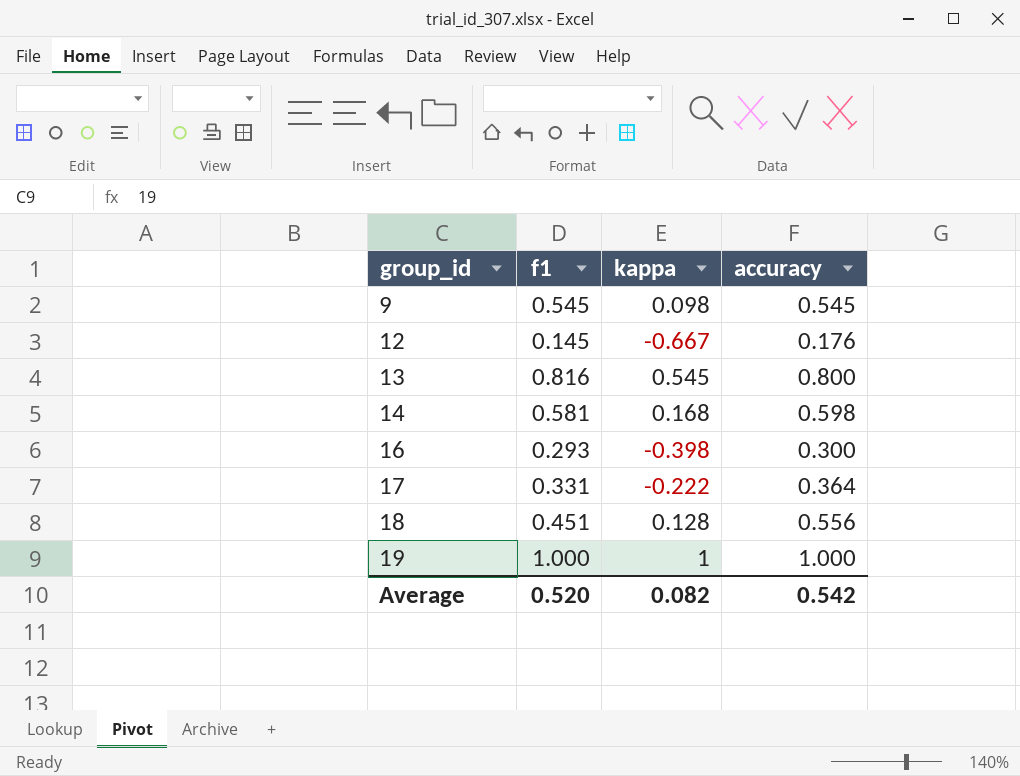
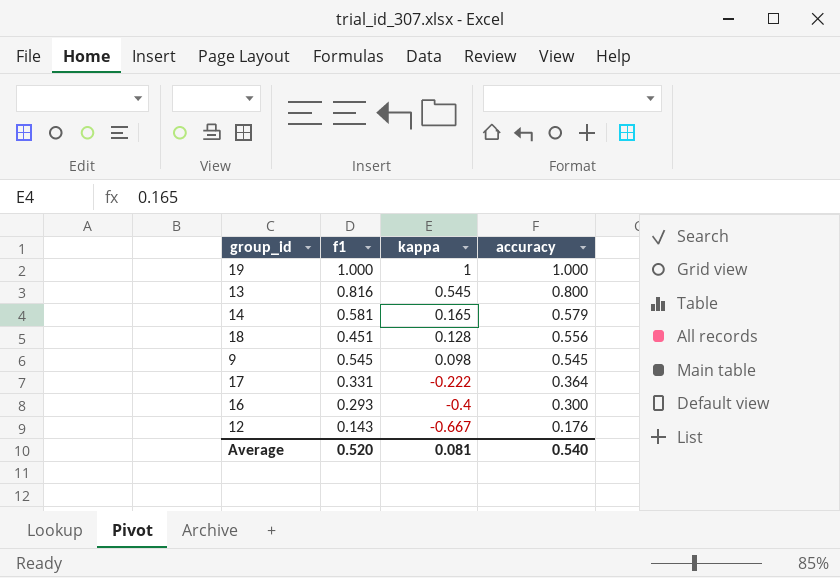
row order: group_id ascending -> kappa descending
14 | kappa: 0.168 -> 0.165
14 | accuracy: 0.598 -> 0.579
16 | kappa: -0.398 -> -0.4
12 | f1: 0.145 -> 0.143
Average | kappa: 0.082 -> 0.081
Average | accuracy: 0.542 -> 0.540

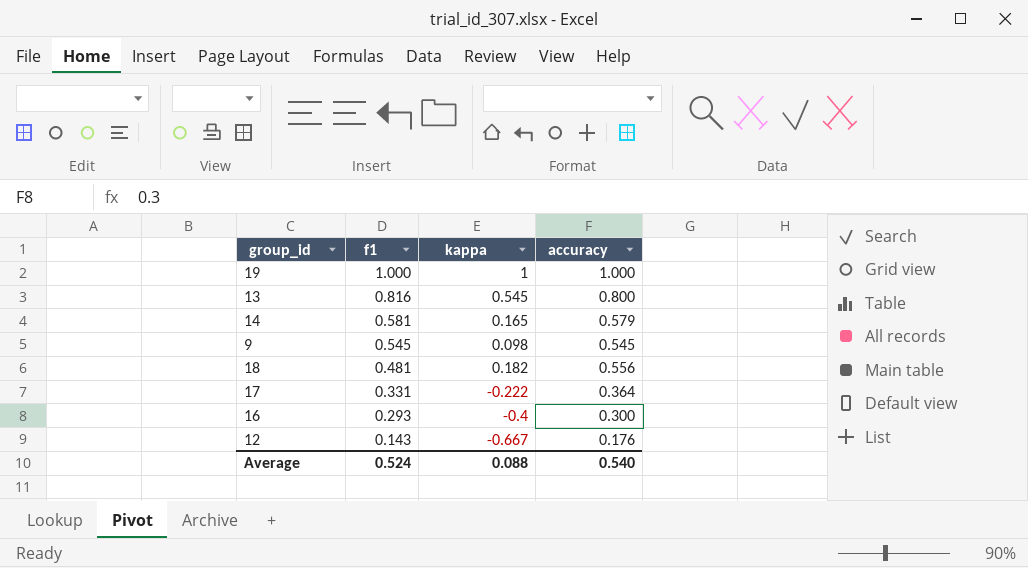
row order: kappa descending -> f1 descending
18 | f1: 0.451 -> 0.481
18 | kappa: 0.128 -> 0.182
Average | f1: 0.520 -> 0.524
Average | kappa: 0.081 -> 0.088

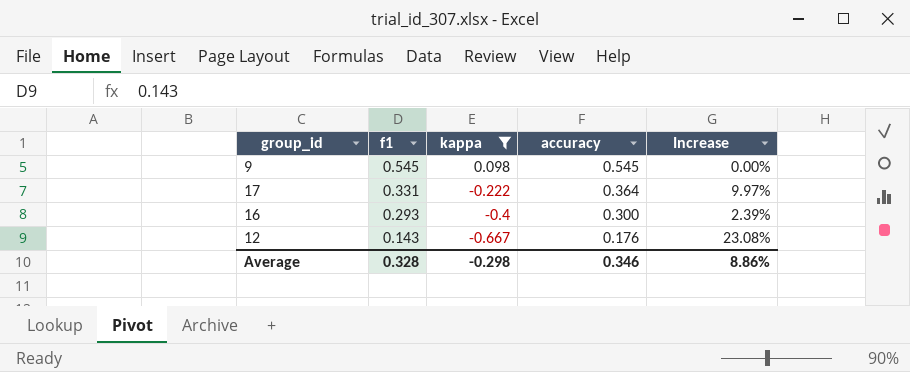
filter: none -> kappa <= 0.098
column Increase | formula: none -> ([accuracy] - [f1]) / [f1]
Average | f1: 0.524 -> 0.328
Average | kappa: 0.088 -> -0.298
Average | accuracy: 0.540 -> 0.346

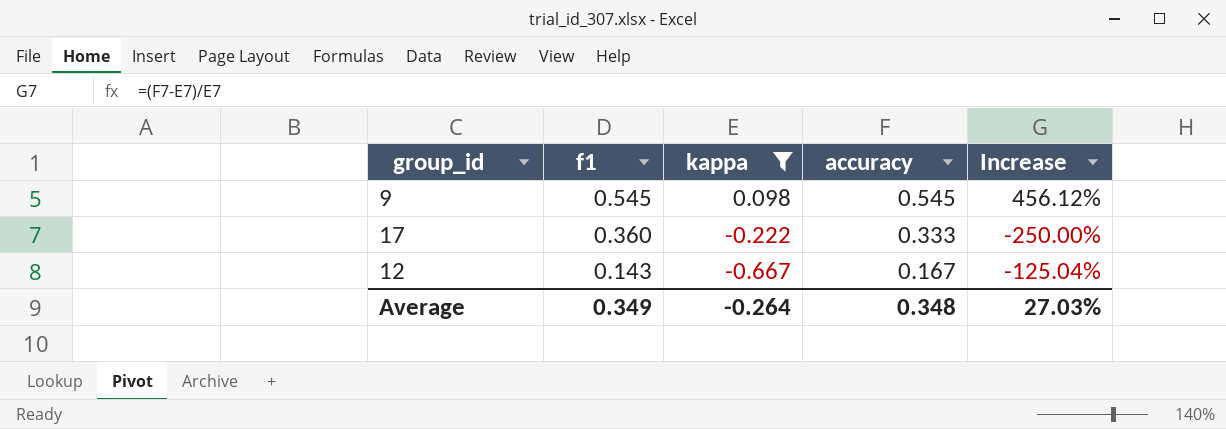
column Increase | formula: ([accuracy] - [f1]) / [f1] -> ([accuracy] - [kappa]) / [kappa]
row 16: 0.293 | -0.4 | 0.300 | 2.39% -> none
17 | f1: 0.331 -> 0.360
17 | accuracy: 0.364 -> 0.333
12 | accuracy: 0.176 -> 0.167
Average | f1: 0.328 -> 0.349
Average | kappa: -0.298 -> -0.264
Average | accuracy: 0.346 -> 0.348
Average | Increase: 8.86% -> 27.03%

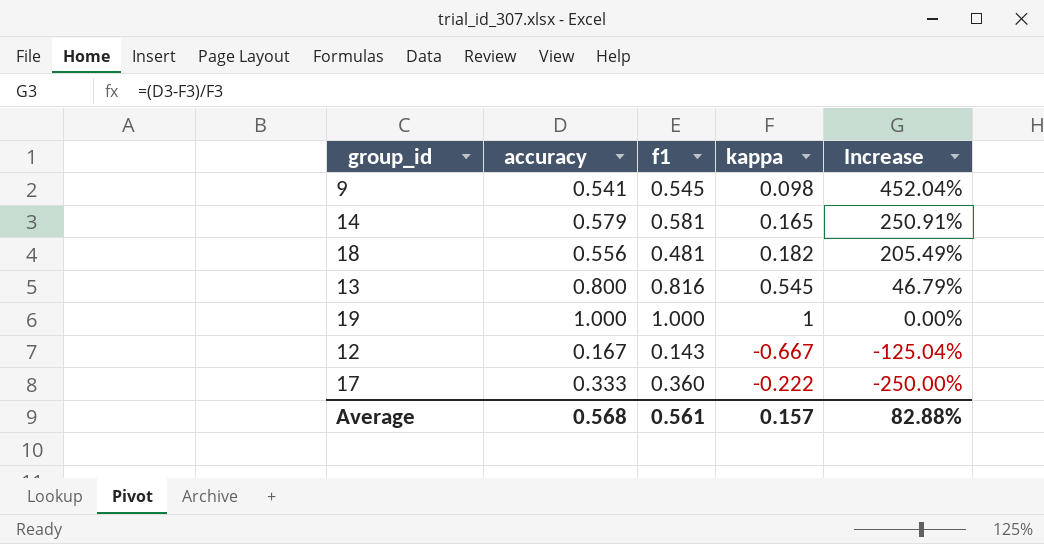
filter: kappa <= 0.098 -> none
row order: f1 descending -> Increase descending
column accuracy | position: 4 -> 2
9 | accuracy: 0.545 -> 0.541
9 | Increase: 456.12% -> 452.04%
Average | accuracy: 0.348 -> 0.568
Average | f1: 0.349 -> 0.561
Average | kappa: -0.264 -> 0.157
Average | Increase: 27.03% -> 82.88%

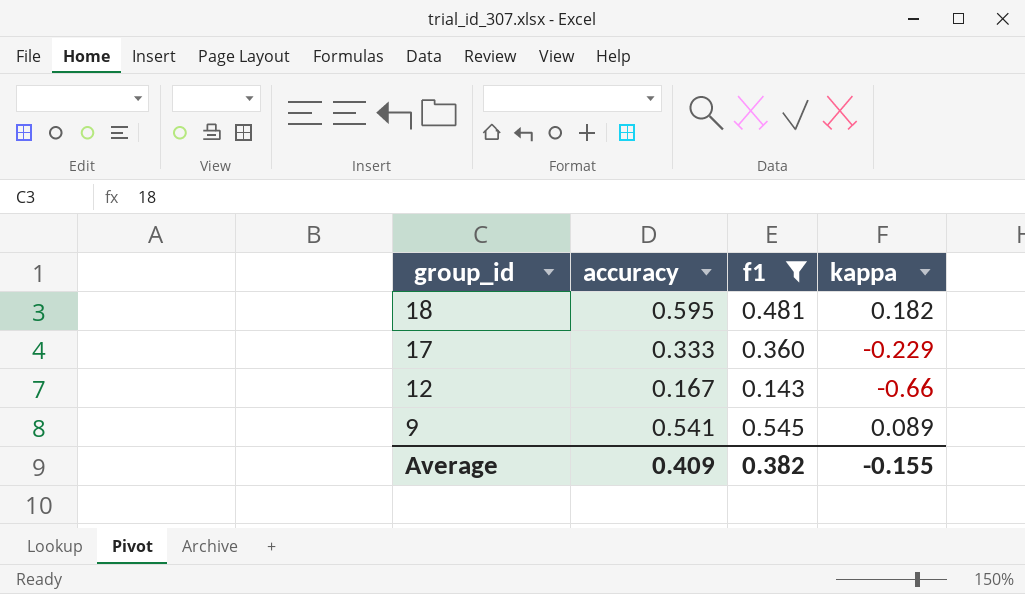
filter: none -> f1 <= 0.545
row order: Increase descending -> group_id descending
column Increase | formula: ([accuracy] - [kappa]) / [kappa] -> none
18 | accuracy: 0.556 -> 0.595
17 | kappa: -0.222 -> -0.229
12 | kappa: -0.667 -> -0.66
9 | kappa: 0.098 -> 0.089
Average | accuracy: 0.568 -> 0.409
Average | f1: 0.561 -> 0.382
Average | kappa: 0.157 -> -0.155

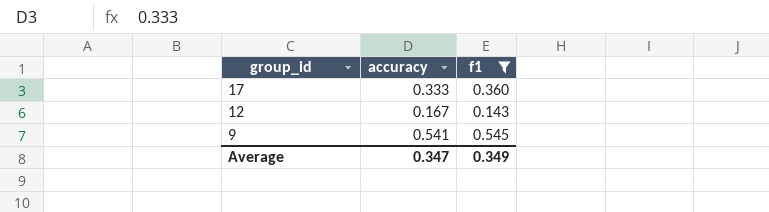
column kappa | position: 4 -> none
row 18: 0.595 | 0.481 | 0.182 -> none
Average | accuracy: 0.409 -> 0.347
Average | f1: 0.382 -> 0.349

